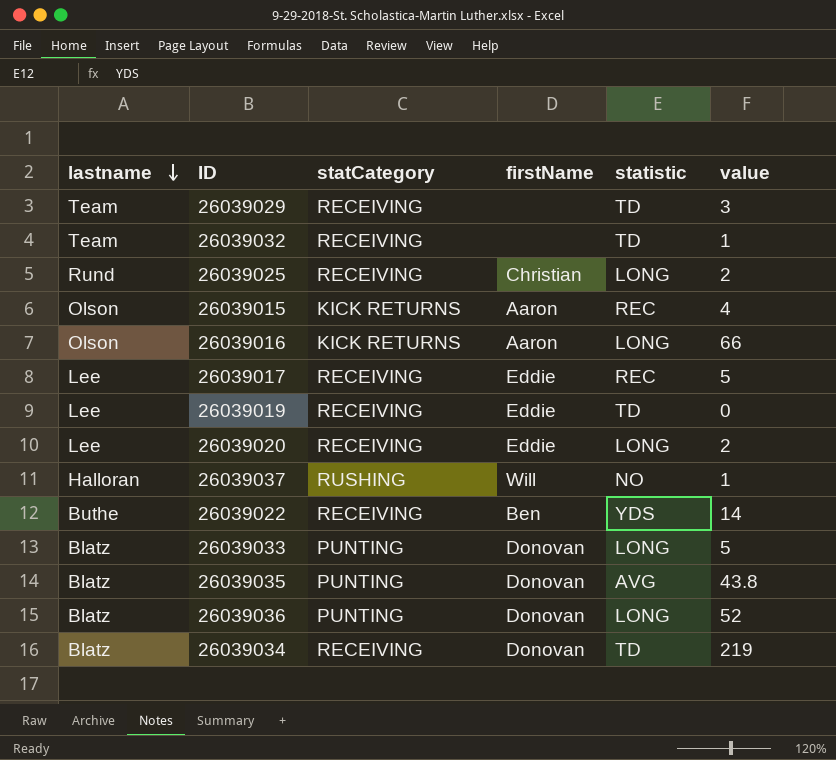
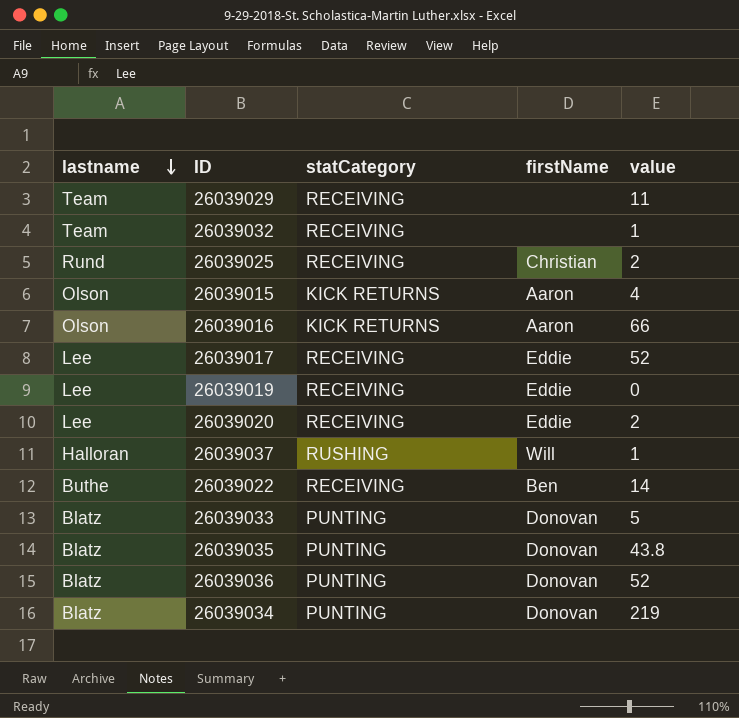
column statistic | position: 5 -> none
26039029 | value: 3 -> 11
26039017 | value: 5 -> 52
26039034 | statCategory: RECEIVING -> PUNTING

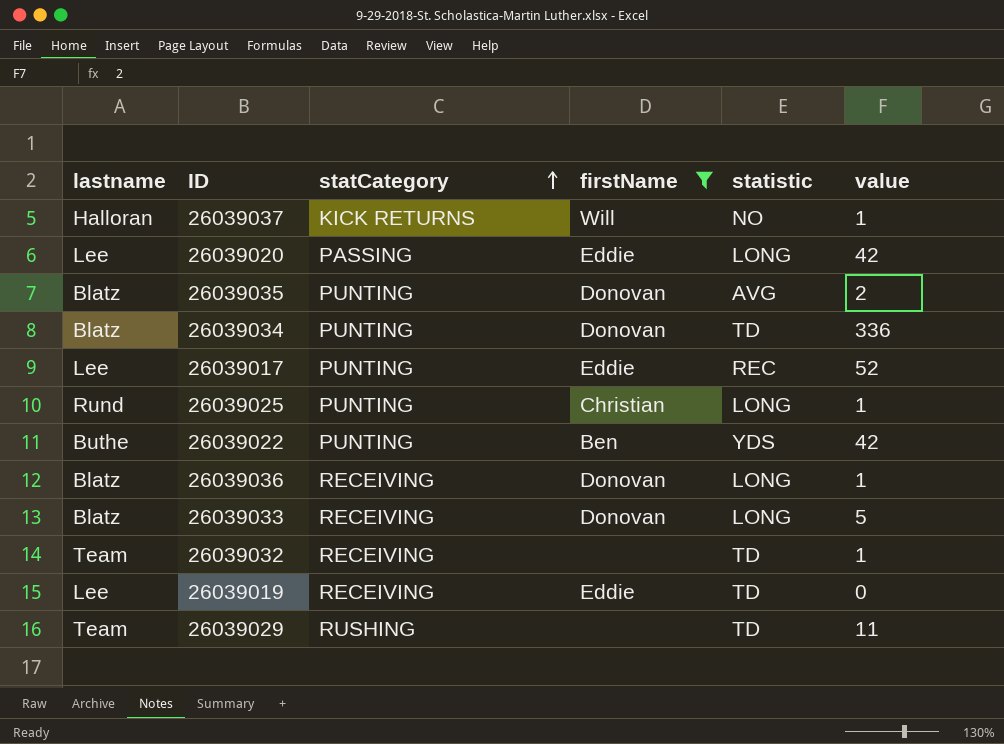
filter: none -> firstName != Aaron
row order: lastname descending -> statCategory ascending
column statistic | position: none -> 5
26039037 | statCategory: RUSHING -> KICK RETURNS
26039020 | statCategory: RECEIVING -> PASSING
26039020 | value: 2 -> 42
26039035 | value: 43.8 -> 2
26039034 | value: 219 -> 336
26039017 | statCategory: RECEIVING -> PUNTING
26039025 | statCategory: RECEIVING -> PUNTING
26039025 | value: 2 -> 1
26039022 | statCategory: RECEIVING -> PUNTING
26039022 | value: 14 -> 42
26039036 | statCategory: PUNTING -> RECEIVING
26039036 | value: 52 -> 1
26039033 | statCategory: PUNTING -> RECEIVING
26039029 | statCategory: RECEIVING -> RUSHING

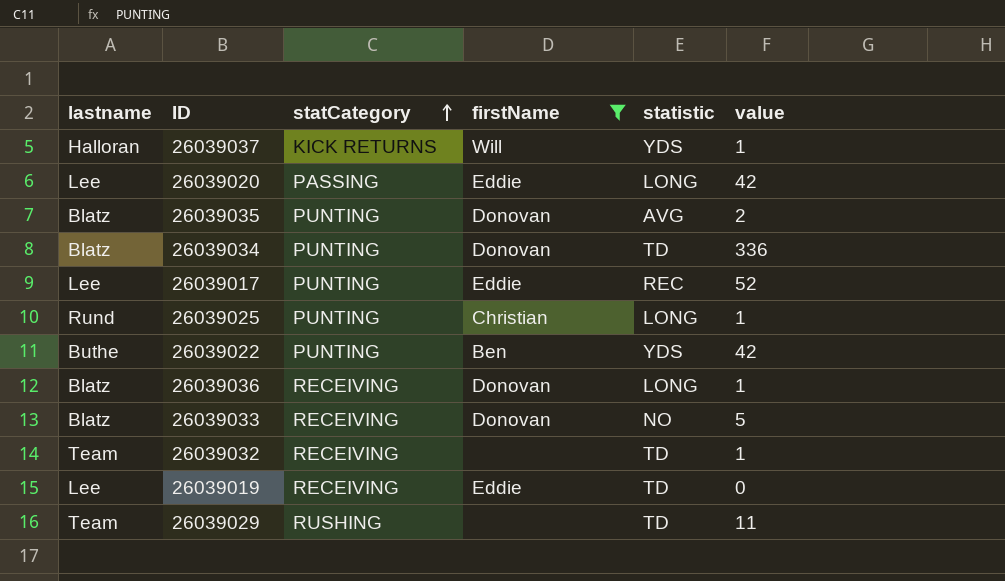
26039037 | statistic: NO -> YDS
26039033 | statistic: LONG -> NO

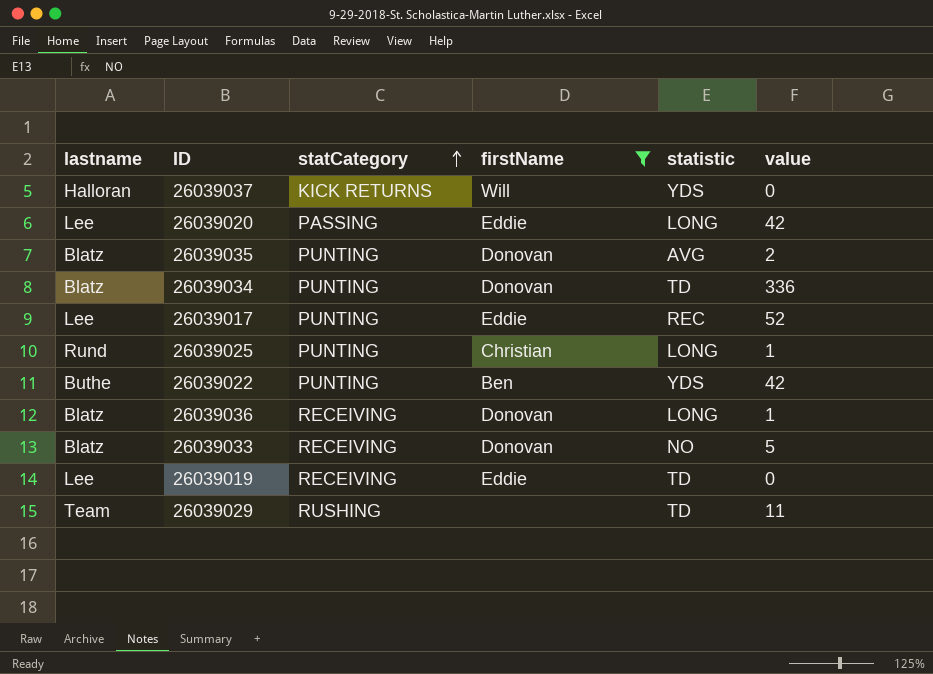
row 26039032: Team | RECEIVING | none | TD | 1 -> none
26039037 | value: 1 -> 0

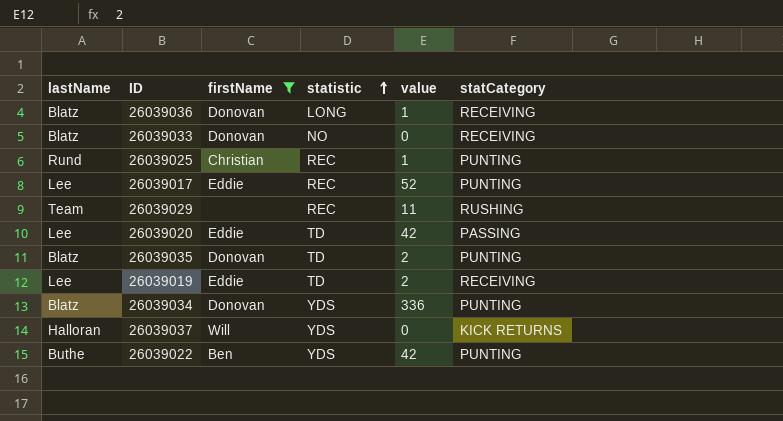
row order: statCategory ascending -> statistic ascending
column name: lastname -> lastName
column statCategory | position: 3 -> 6
26039033 | value: 5 -> 0
26039025 | statistic: LONG -> REC
26039029 | statistic: TD -> REC
26039020 | statistic: LONG -> TD
26039035 | statistic: AVG -> TD
26039019 | value: 0 -> 2
26039034 | statistic: TD -> YDS

